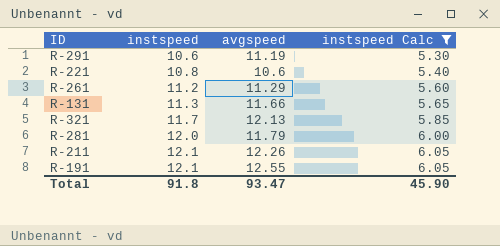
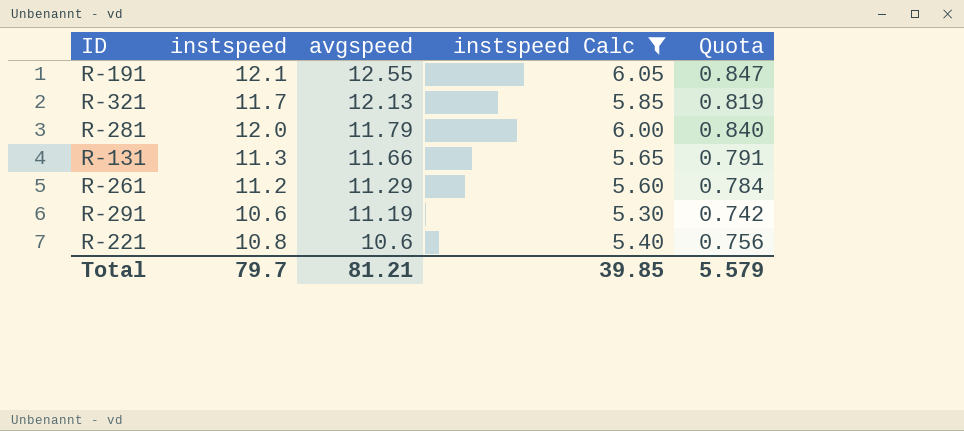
row order: instspeed ascending -> avgspeed descending
column Quota | formula: none -> [instspeed] * 0.07
row R-211: 12.1 | 12.26 | 6.05 -> none
Total | instspeed: 91.8 -> 79.7
Total | avgspeed: 93.47 -> 81.21
Total | instspeed Calc: 45.90 -> 39.85

